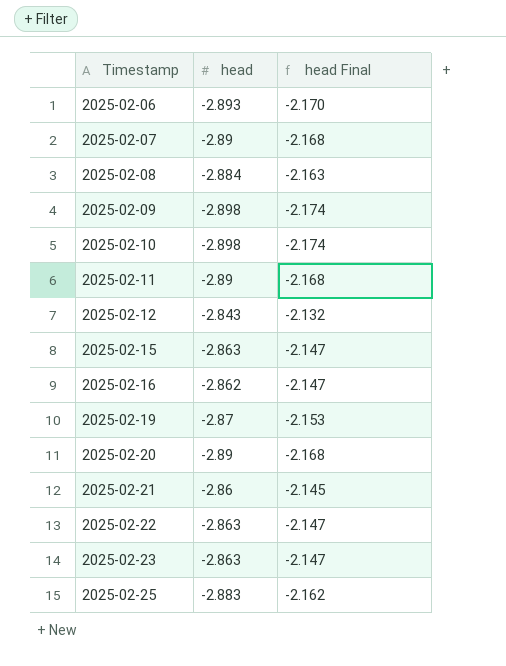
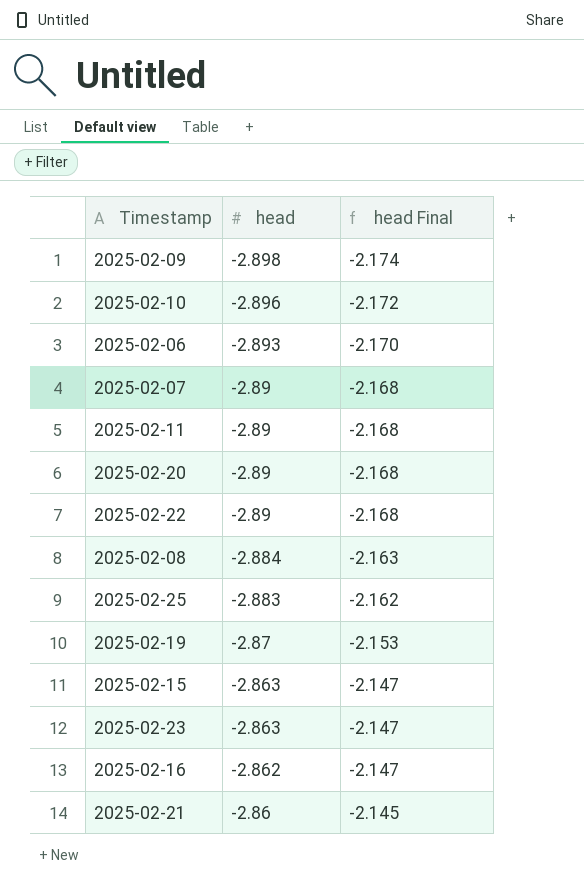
row order: Timestamp ascending -> head ascending
row 2025-02-12: -2.843 | -2.132 -> none
2025-02-10 | head: -2.898 -> -2.896
2025-02-10 | head Final: -2.174 -> -2.172
2025-02-22 | head: -2.863 -> -2.89
2025-02-22 | head Final: -2.147 -> -2.168

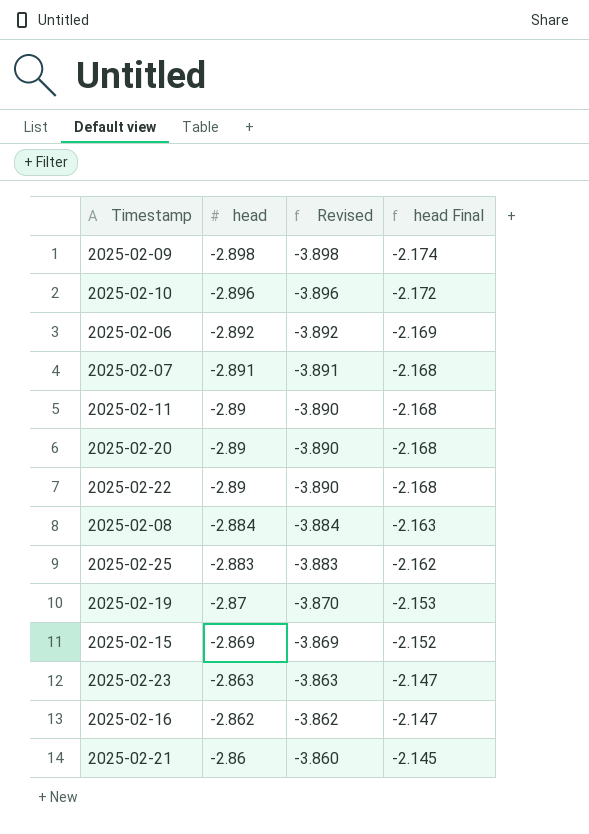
column Revised | formula: none -> [head] - 1
2025-02-06 | head: -2.893 -> -2.892
2025-02-06 | head Final: -2.170 -> -2.169
2025-02-07 | head: -2.89 -> -2.891
2025-02-15 | head: -2.863 -> -2.869
2025-02-15 | head Final: -2.147 -> -2.152

